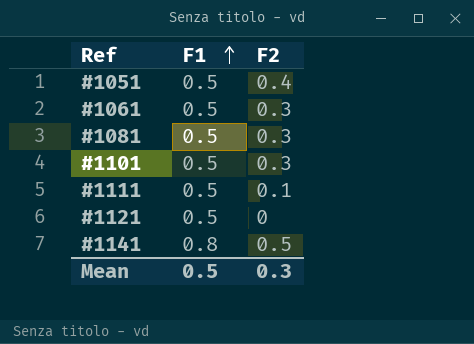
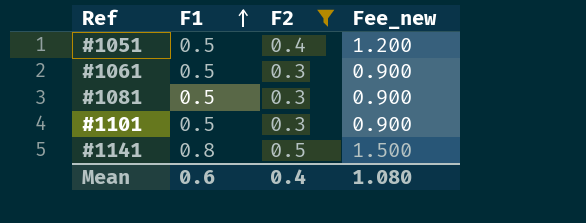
filter: none -> F2 >= 0.3
column Fee_new | formula: none -> [F2] * 3
Mean | F1: 0.5 -> 0.6
Mean | F2: 0.3 -> 0.4

